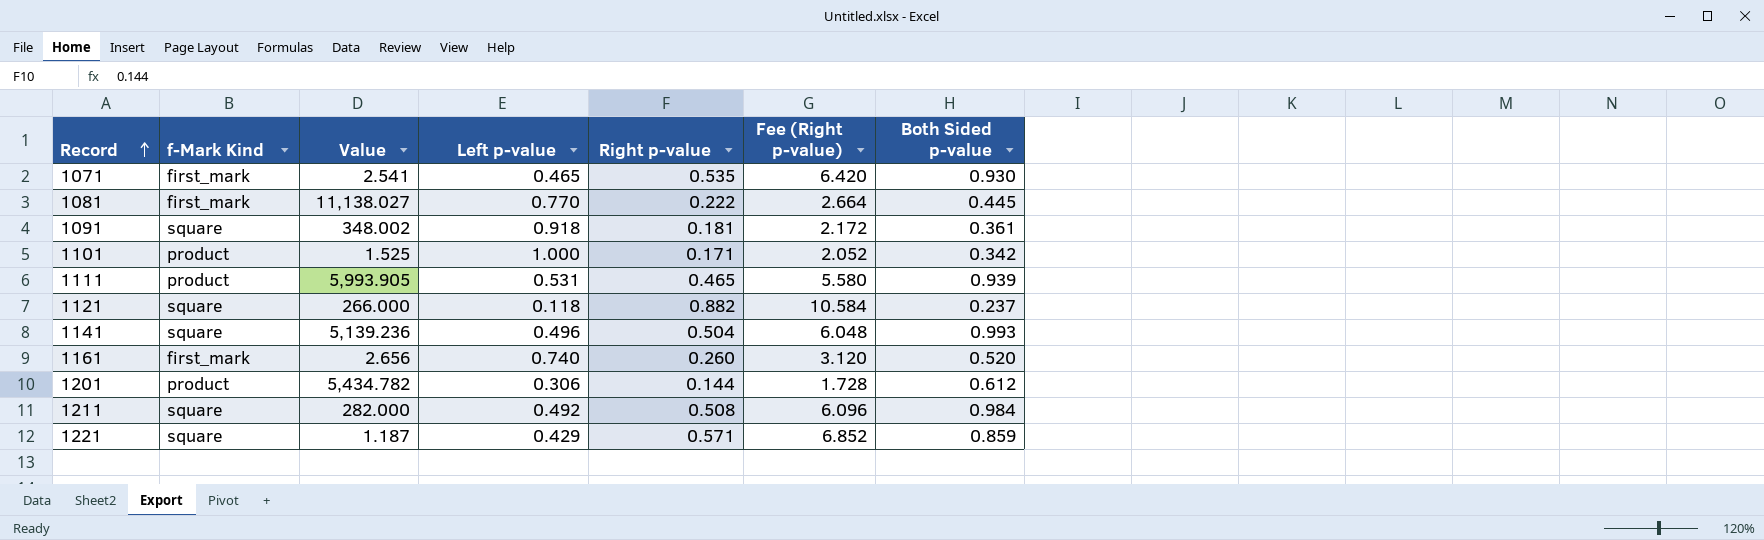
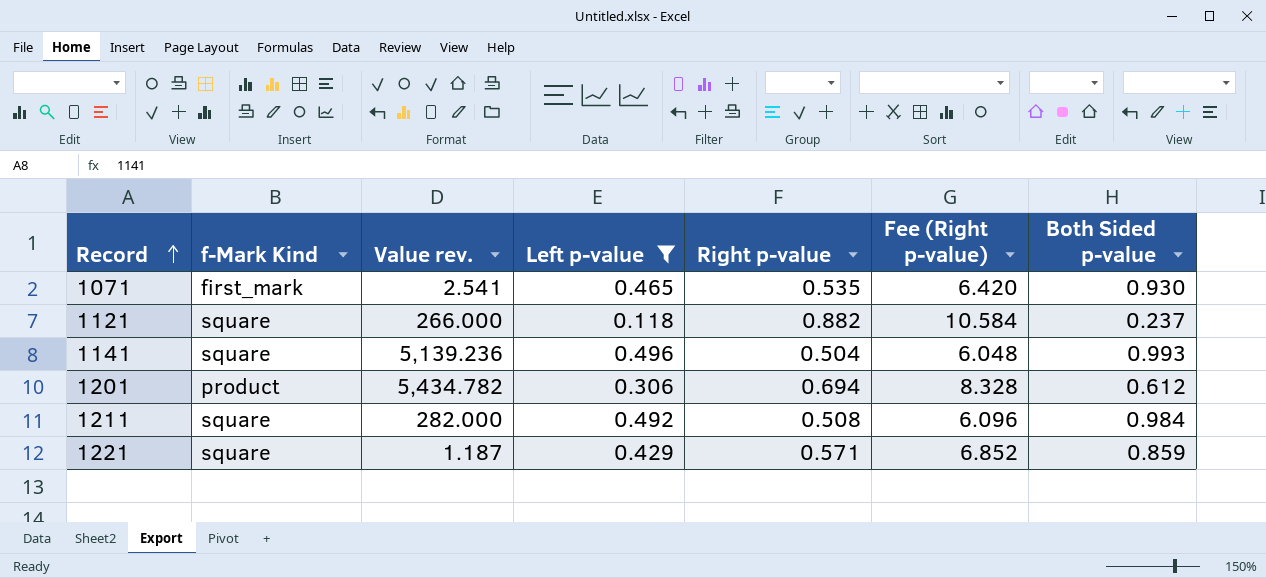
filter: none -> Left p-value <= 0.496
column name: Value -> Value rev.
1201 | Right p-value: 0.144 -> 0.694
1201 | Fee (Right p-value): 1.728 -> 8.328

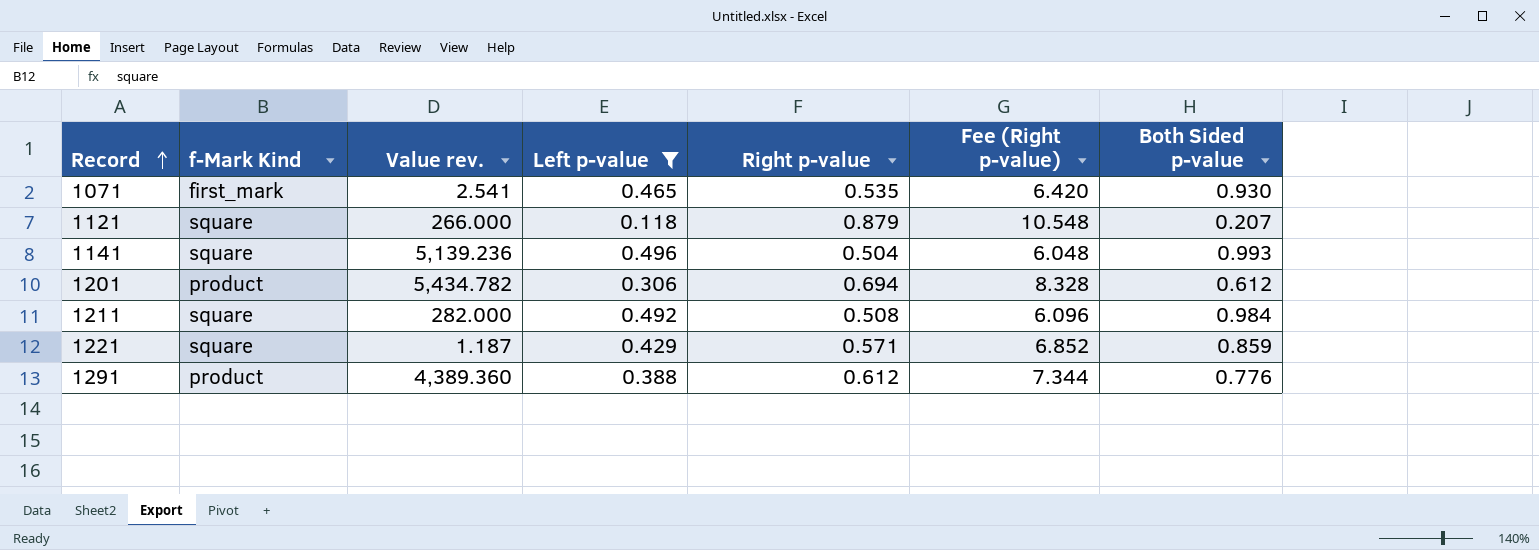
1121 | Right p-value: 0.882 -> 0.879
1121 | Fee (Right p-value): 10.584 -> 10.548
1121 | Both Sided p-value: 0.237 -> 0.207
row 1291: none -> product | 4,389.360 | 0.388 | 0.612 | 7.344 | 0.776

